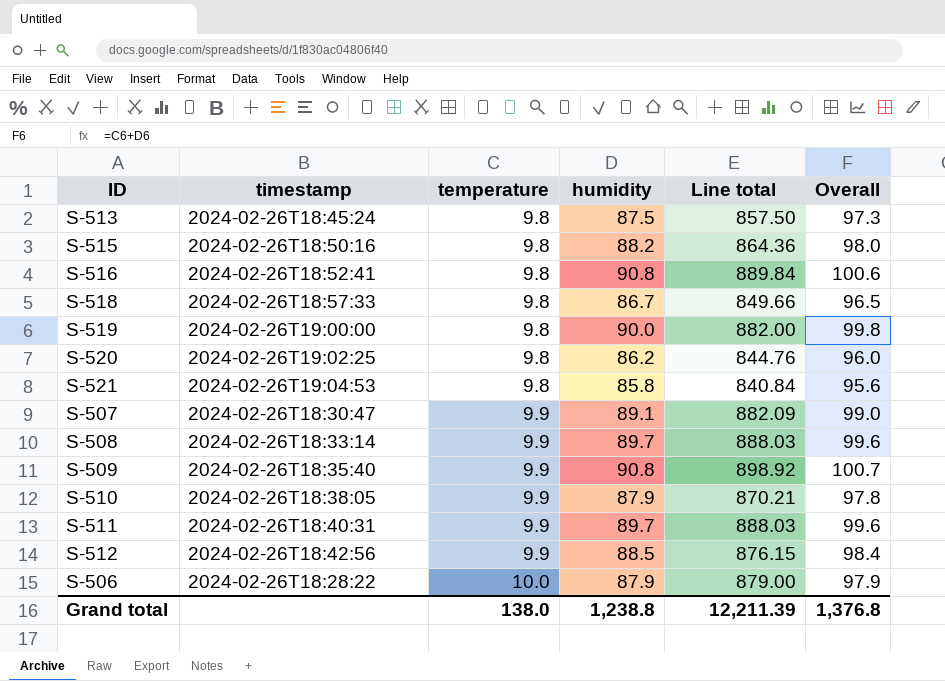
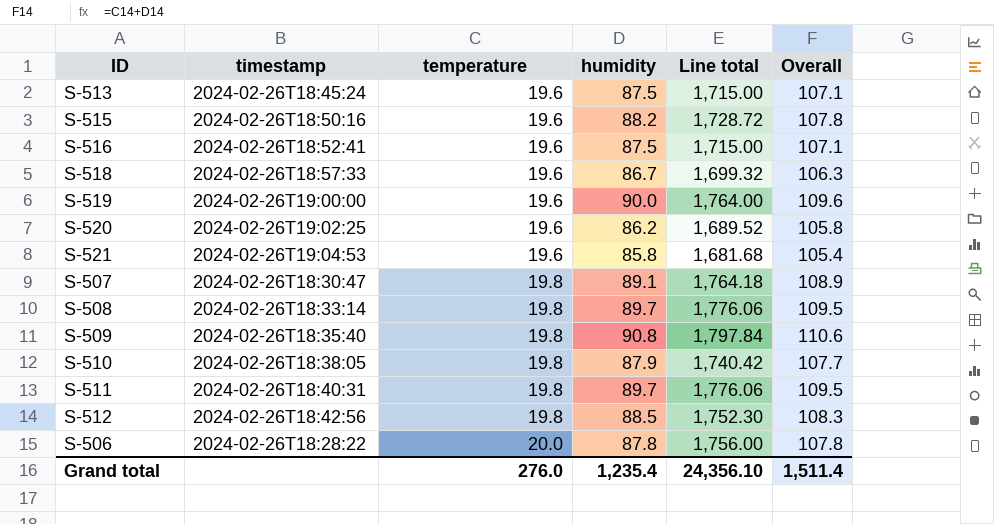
S-513 | temperature: 9.8 -> 19.6
S-513 | Line total: 857.50 -> 1,715.00
S-513 | Overall: 97.3 -> 107.1
S-515 | temperature: 9.8 -> 19.6
S-515 | Line total: 864.36 -> 1,728.72
S-515 | Overall: 98.0 -> 107.8
S-516 | temperature: 9.8 -> 19.6
S-516 | humidity: 90.8 -> 87.5
S-516 | Line total: 889.84 -> 1,715.00
S-516 | Overall: 100.6 -> 107.1
S-518 | temperature: 9.8 -> 19.6
S-518 | Line total: 849.66 -> 1,699.32
S-518 | Overall: 96.5 -> 106.3
S-519 | temperature: 9.8 -> 19.6
S-519 | Line total: 882.00 -> 1,764.00
S-519 | Overall: 99.8 -> 109.6
S-520 | temperature: 9.8 -> 19.6
S-520 | Line total: 844.76 -> 1,689.52
S-520 | Overall: 96.0 -> 105.8
S-521 | temperature: 9.8 -> 19.6
S-521 | Line total: 840.84 -> 1,681.68
S-521 | Overall: 95.6 -> 105.4
S-507 | temperature: 9.9 -> 19.8
S-507 | Line total: 882.09 -> 1,764.18
S-507 | Overall: 99.0 -> 108.9
S-508 | temperature: 9.9 -> 19.8
S-508 | Line total: 888.03 -> 1,776.06
S-508 | Overall: 99.6 -> 109.5
S-509 | temperature: 9.9 -> 19.8
S-509 | Line total: 898.92 -> 1,797.84
S-509 | Overall: 100.7 -> 110.6
S-510 | temperature: 9.9 -> 19.8
S-510 | Line total: 870.21 -> 1,740.42
S-510 | Overall: 97.8 -> 107.7
S-511 | temperature: 9.9 -> 19.8
S-511 | Line total: 888.03 -> 1,776.06
S-511 | Overall: 99.6 -> 109.5
S-512 | temperature: 9.9 -> 19.8
S-512 | Line total: 876.15 -> 1,752.30
S-512 | Overall: 98.4 -> 108.3
S-506 | temperature: 10.0 -> 20.0
S-506 | humidity: 87.9 -> 87.8
S-506 | Line total: 879.00 -> 1,756.00
S-506 | Overall: 97.9 -> 107.8
Grand total | temperature: 138.0 -> 276.0
Grand total | humidity: 1,238.8 -> 1,235.4
Grand total | Line total: 12,211.39 -> 24,356.10
Grand total | Overall: 1,376.8 -> 1,511.4

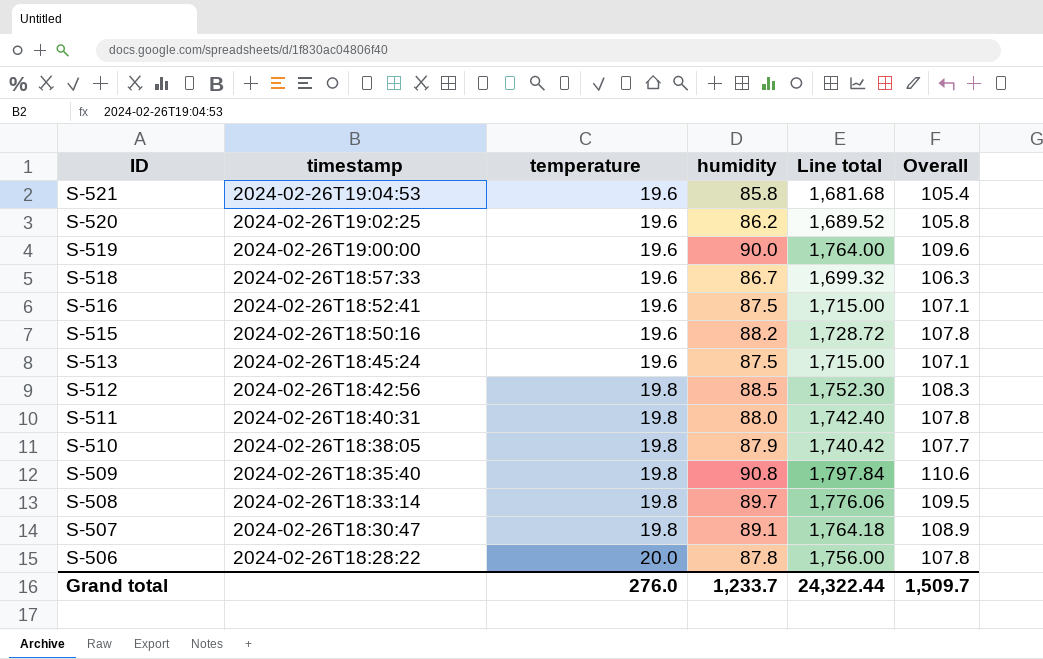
row order: temperature ascending -> ID descending
S-511 | humidity: 89.7 -> 88.0
S-511 | Line total: 1,776.06 -> 1,742.40
S-511 | Overall: 109.5 -> 107.8
Grand total | humidity: 1,235.4 -> 1,233.7
Grand total | Line total: 24,356.10 -> 24,322.44
Grand total | Overall: 1,511.4 -> 1,509.7

